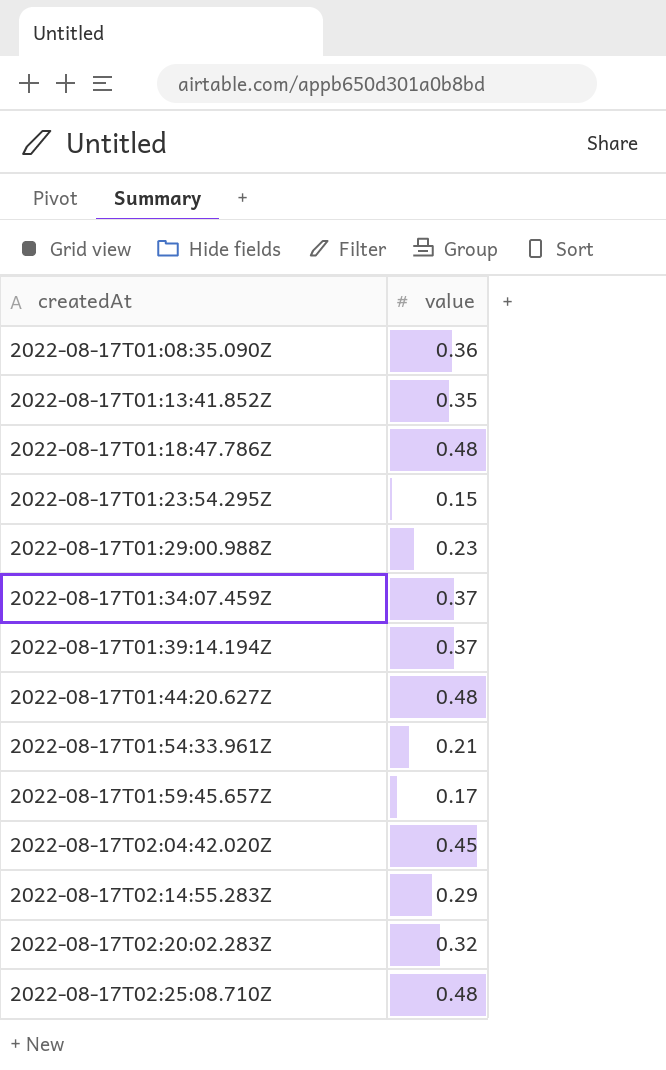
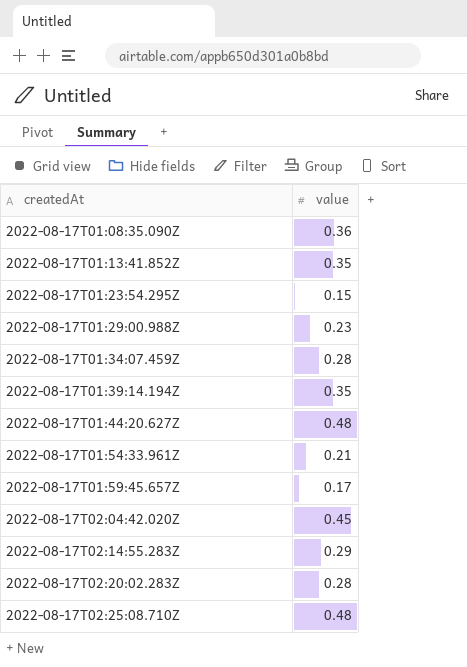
row 2022-08-17T01:18:47.786Z: 0.48 -> none
2022-08-17T01:34:07.459Z | value: 0.37 -> 0.28
2022-08-17T01:39:14.194Z | value: 0.37 -> 0.35
2022-08-17T02:20:02.283Z | value: 0.32 -> 0.28

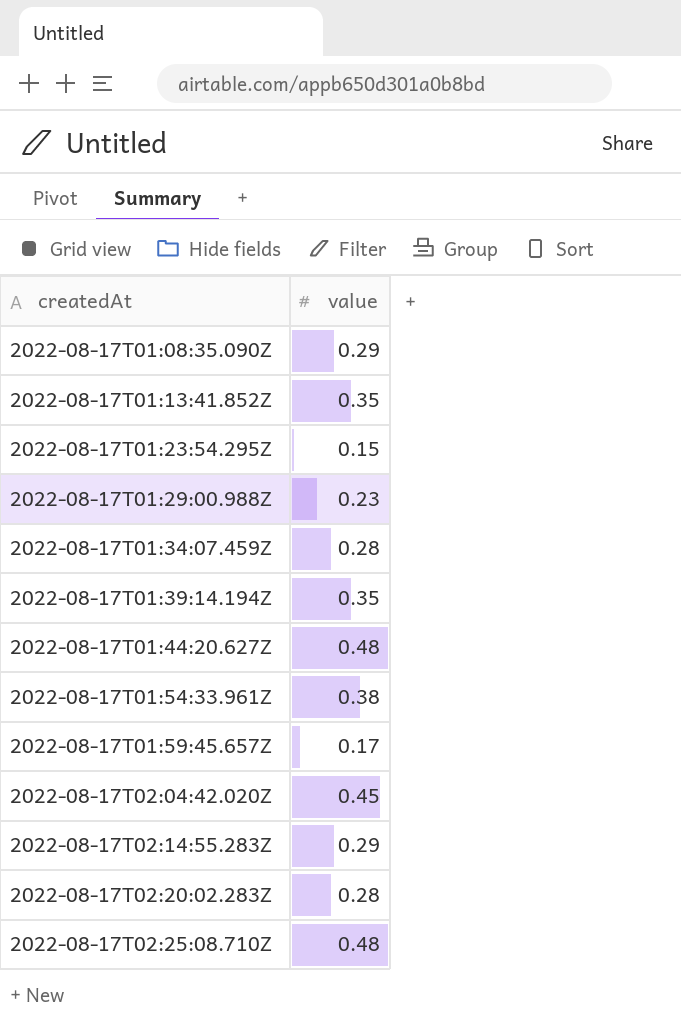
2022-08-17T01:08:35.090Z | value: 0.36 -> 0.29
2022-08-17T01:54:33.961Z | value: 0.21 -> 0.38

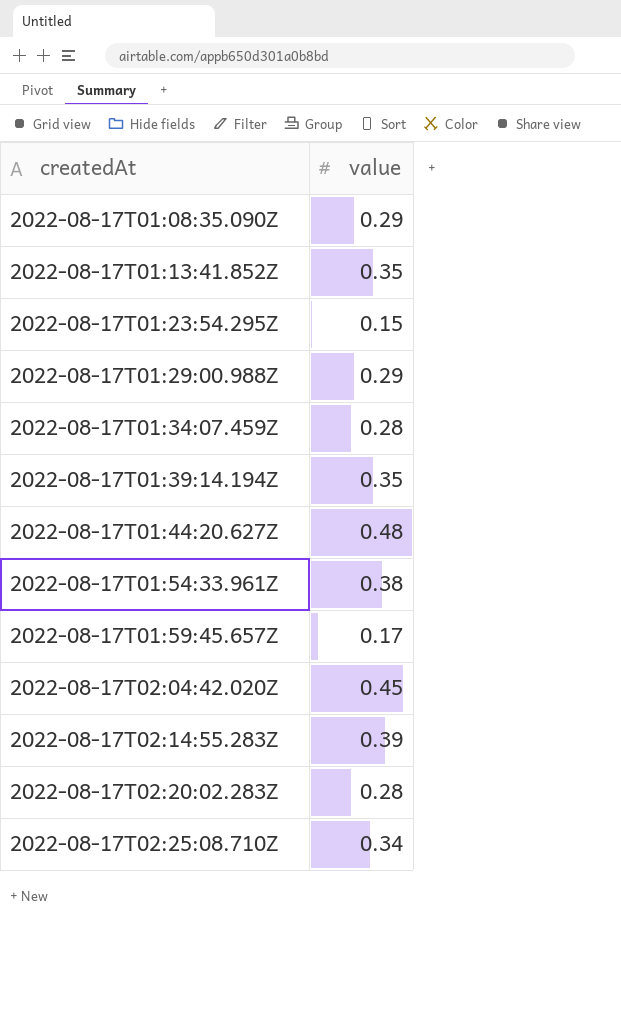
2022-08-17T01:29:00.988Z | value: 0.23 -> 0.29
2022-08-17T02:14:55.283Z | value: 0.29 -> 0.39
2022-08-17T02:25:08.710Z | value: 0.48 -> 0.34

